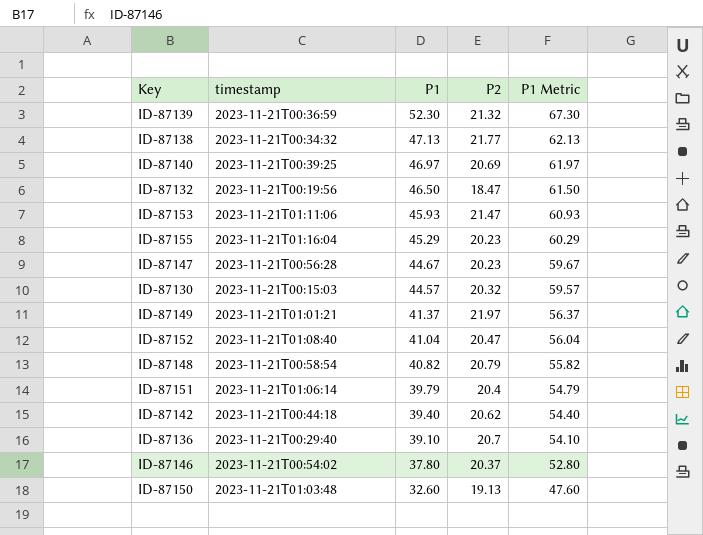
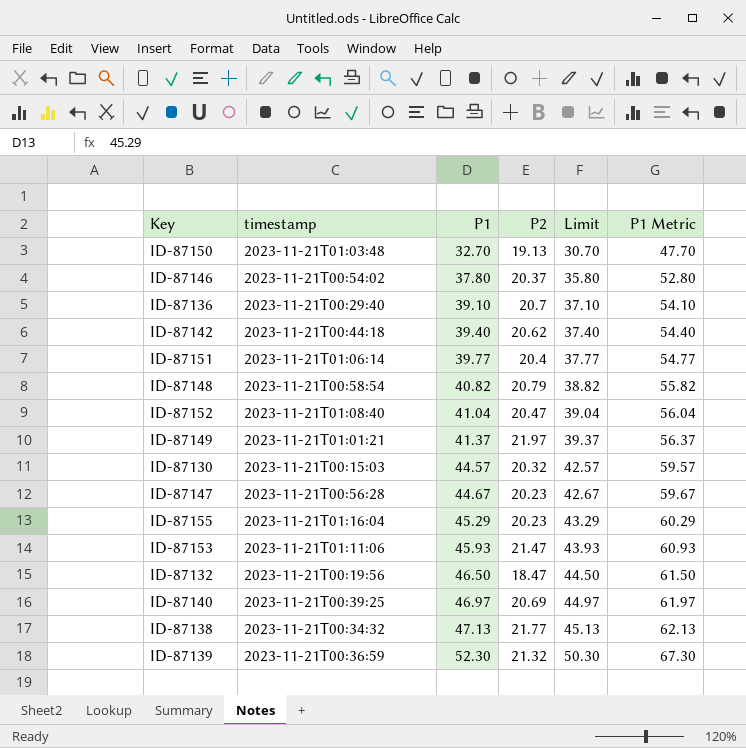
row order: P1 descending -> P1 ascending
column Limit | formula: none -> [P1] - 2
ID-87150 | P1: 32.60 -> 32.70
ID-87150 | P1 Metric: 47.60 -> 47.70
ID-87151 | P1: 39.79 -> 39.77
ID-87151 | P1 Metric: 54.79 -> 54.77

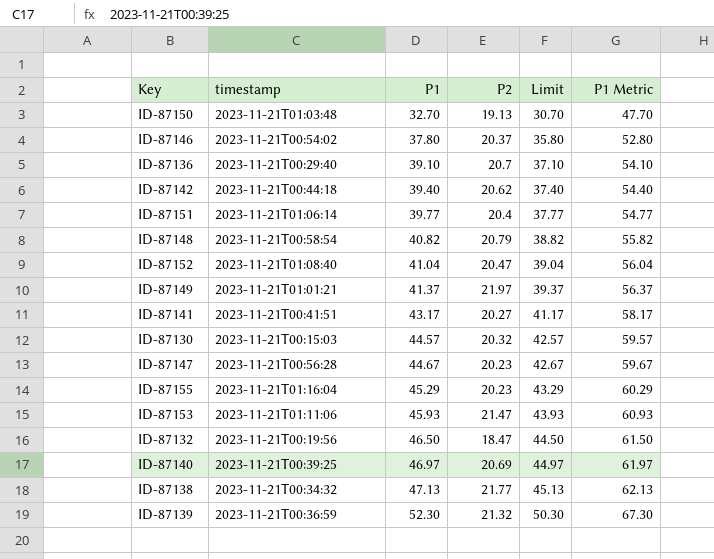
row ID-87141: none -> 2023-11-21T00:41:51 | 43.17 | 20.27 | 41.17 | 58.17

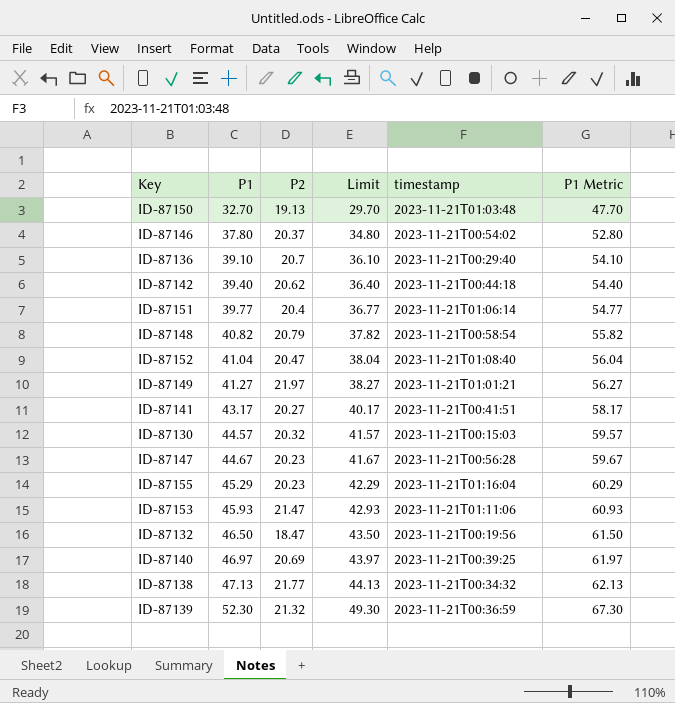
column Limit | formula: [P1] - 2 -> [P1] - 3
column timestamp | position: 2 -> 5
ID-87149 | P1: 41.37 -> 41.27
ID-87149 | P1 Metric: 56.37 -> 56.27

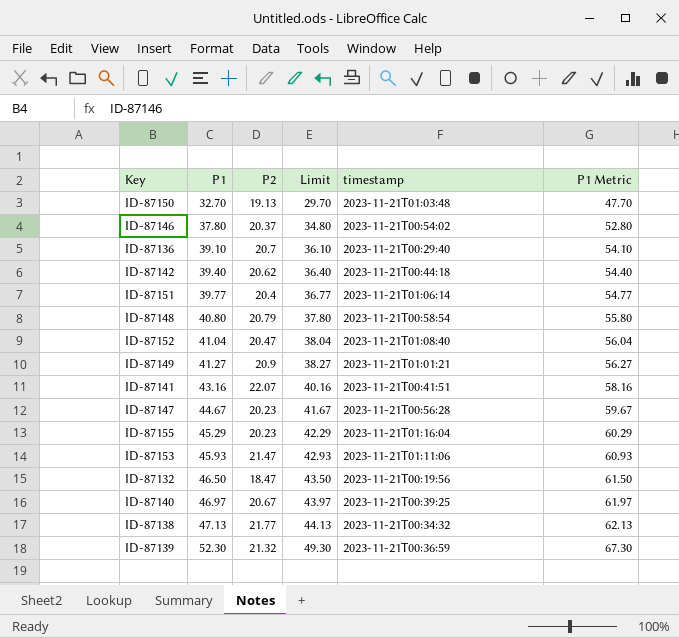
row ID-87130: 44.57 | 20.32 | 41.57 | 2023-11-21T00:15:03 | 59.57 -> none
ID-87148 | P1: 40.82 -> 40.80
ID-87148 | Limit: 37.82 -> 37.80
ID-87148 | P1 Metric: 55.82 -> 55.80
ID-87149 | P2: 21.97 -> 20.9
ID-87141 | P1: 43.17 -> 43.16
ID-87141 | P2: 20.27 -> 22.07
ID-87141 | Limit: 40.17 -> 40.16
ID-87141 | P1 Metric: 58.17 -> 58.16
ID-87140 | P2: 20.69 -> 20.67

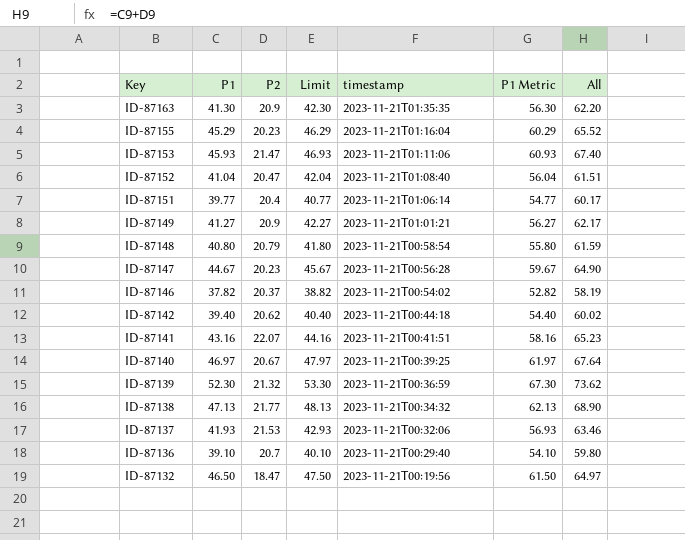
row order: P1 ascending -> Key descending
column Limit | formula: [P1] - 3 -> [P1] + 1
column All | formula: none -> [P1] + [P2]
row ID-87150: 32.70 | 19.13 | 29.70 | 2023-11-21T01:03:48 | 47.70 -> none
row ID-87163: none -> 41.30 | 20.9 | 42.30 | 2023-11-21T01:35:35 | 56.30 | 62.20
ID-87146 | P1: 37.80 -> 37.82
ID-87146 | P1 Metric: 52.80 -> 52.82
row ID-87137: none -> 41.93 | 21.53 | 42.93 | 2023-11-21T00:32:06 | 56.93 | 63.46

